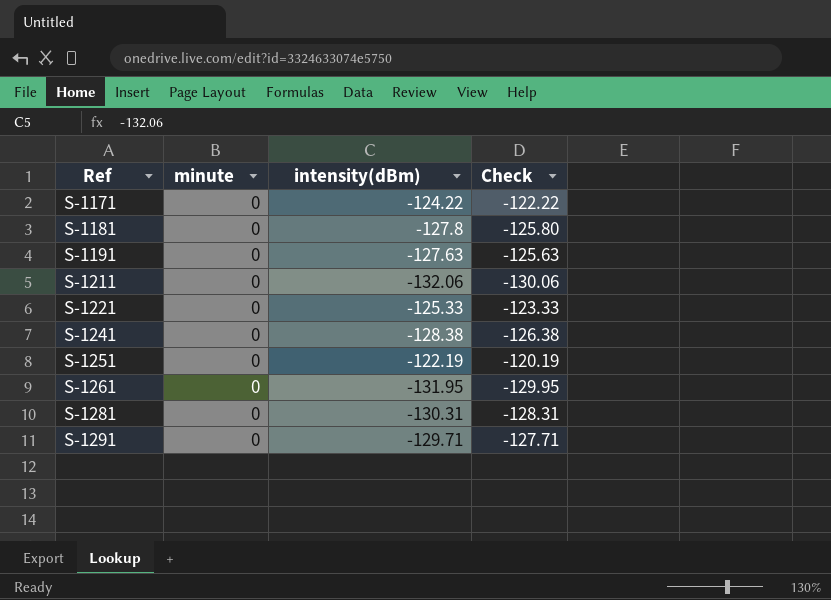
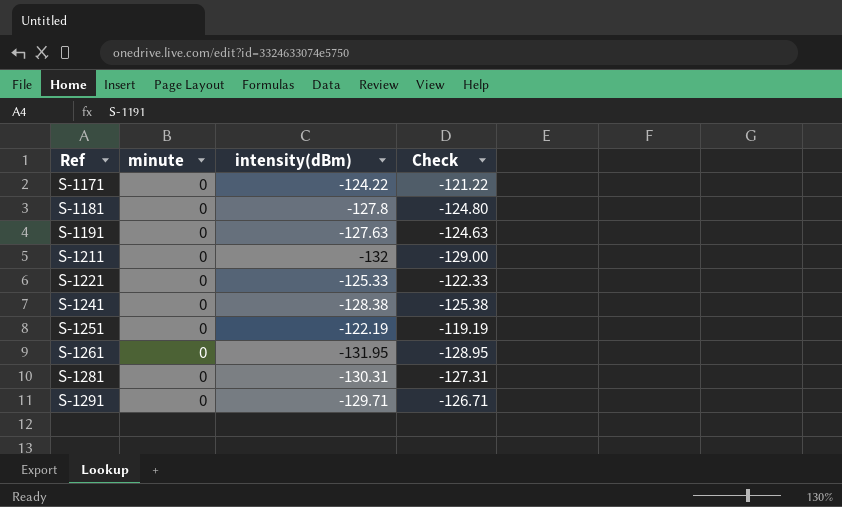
column Check | formula: [intensity(dBm)] + 2 -> [intensity(dBm)] + 3
S-1211 | intensity(dBm): -132.06 -> -132

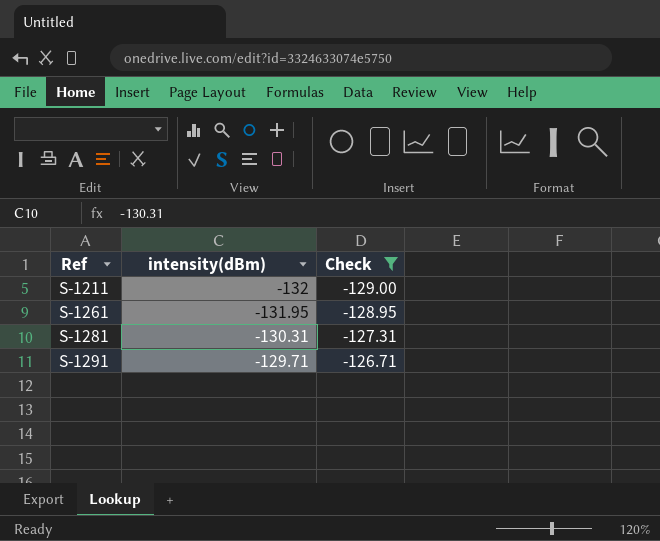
filter: none -> Check <= -126.71
column minute | position: 2 -> none

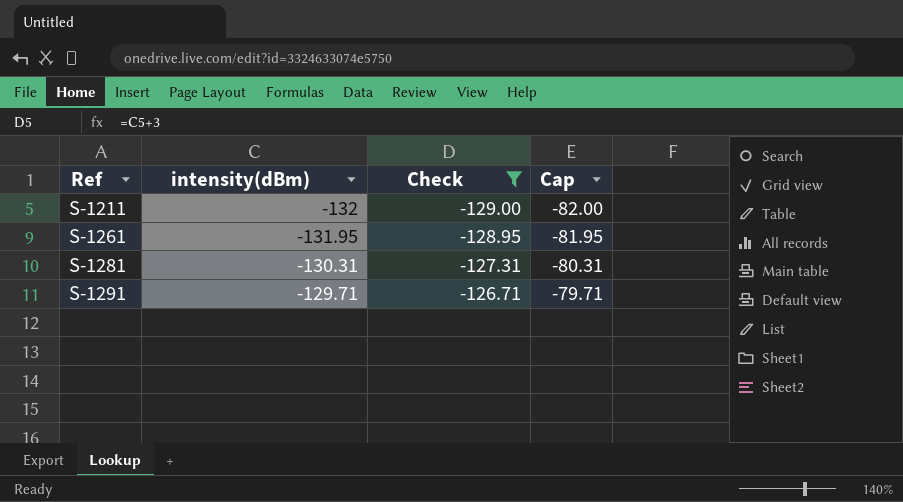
column Cap | formula: none -> [intensity(dBm)] + 50

